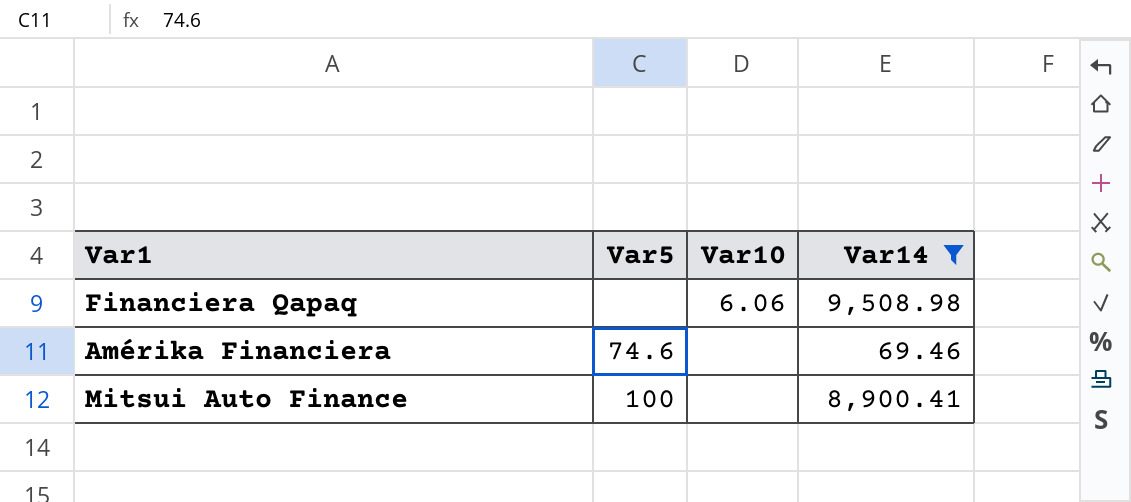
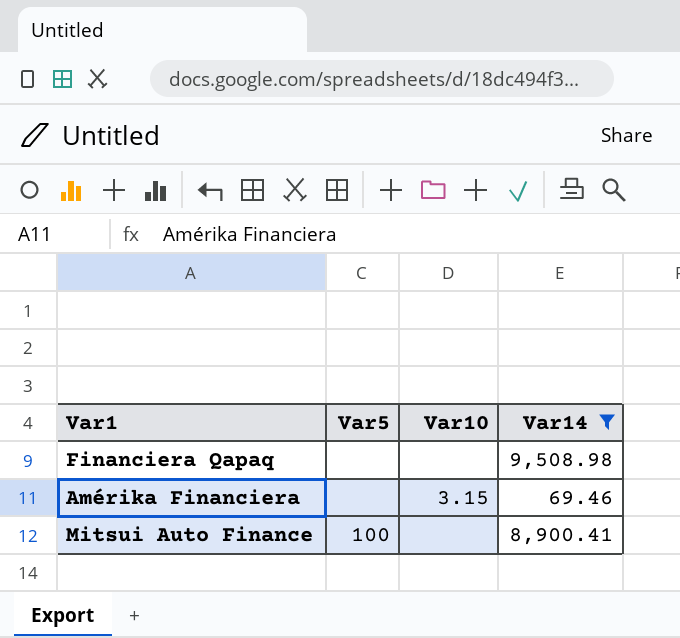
Financiera Qapaq | Var10: 6.06 -> none
Amérika Financiera | Var5: 74.6 -> none
Amérika Financiera | Var10: none -> 3.15

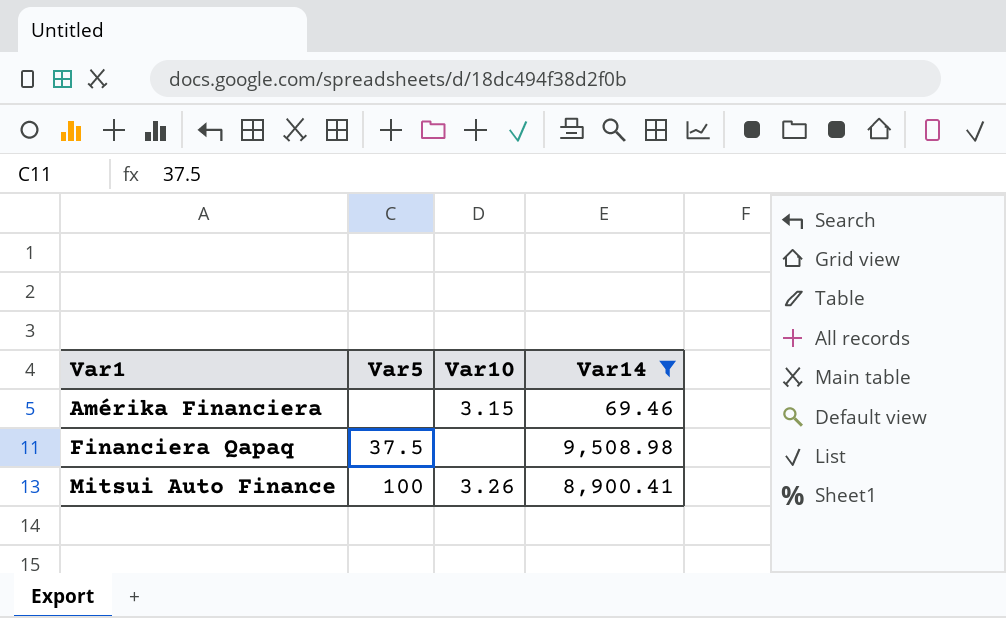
row order: none -> Var1 ascending
Financiera Qapaq | Var5: none -> 37.5
Mitsui Auto Finance | Var10: none -> 3.26

